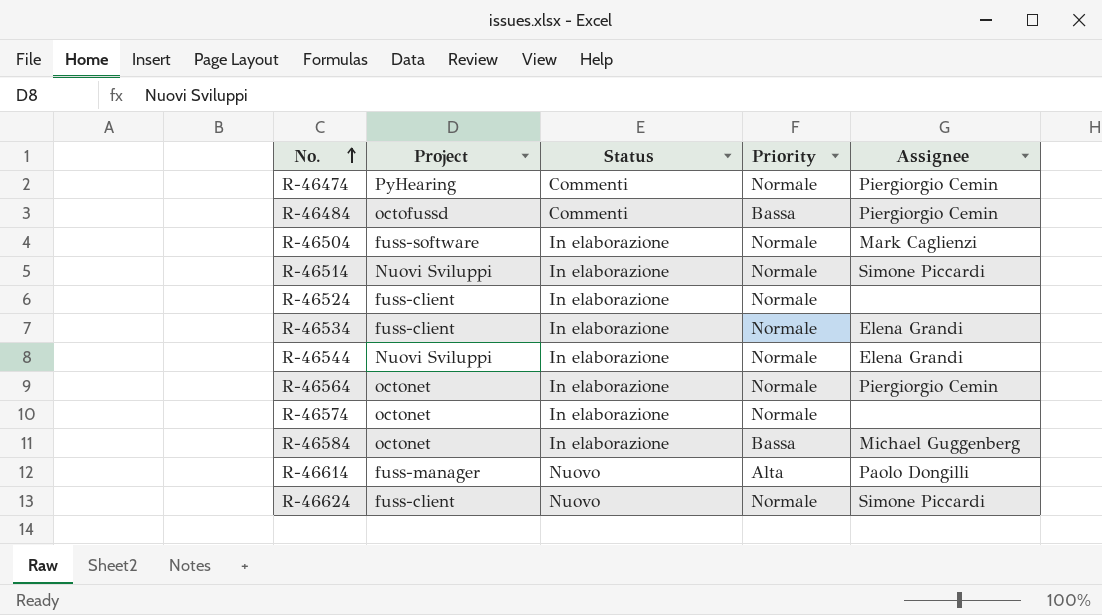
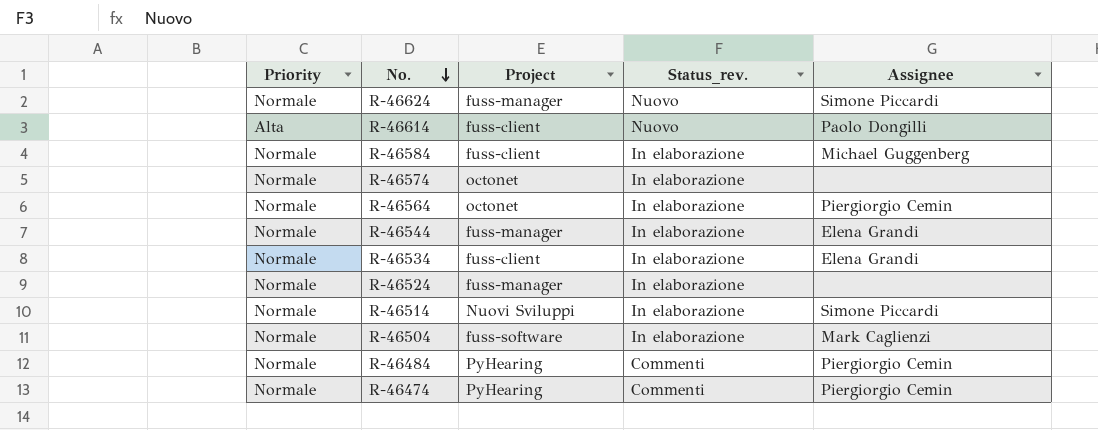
row order: No. ascending -> No. descending
column Priority | position: 4 -> 1
column name: Status -> Status_rev.
R-46624 | Project: fuss-client -> fuss-manager
R-46614 | Project: fuss-manager -> fuss-client
R-46584 | Priority: Bassa -> Normale
R-46584 | Project: octonet -> fuss-client
R-46544 | Project: Nuovi Sviluppi -> fuss-manager
R-46524 | Project: fuss-client -> fuss-manager
R-46484 | Priority: Bassa -> Normale
R-46484 | Project: octofussd -> PyHearing

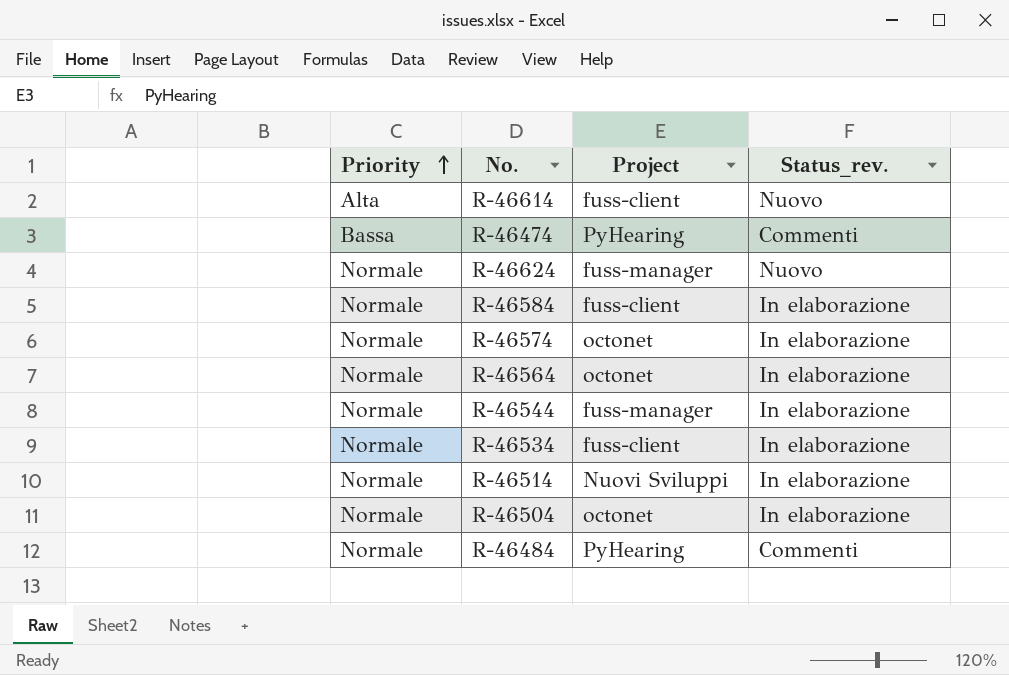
row order: No. descending -> Priority ascending
column Assignee | position: 5 -> none
row R-46524: Normale | fuss-manager | In elaborazione | none -> none
R-46474 | Priority: Normale -> Bassa
R-46504 | Project: fuss-software -> octonet

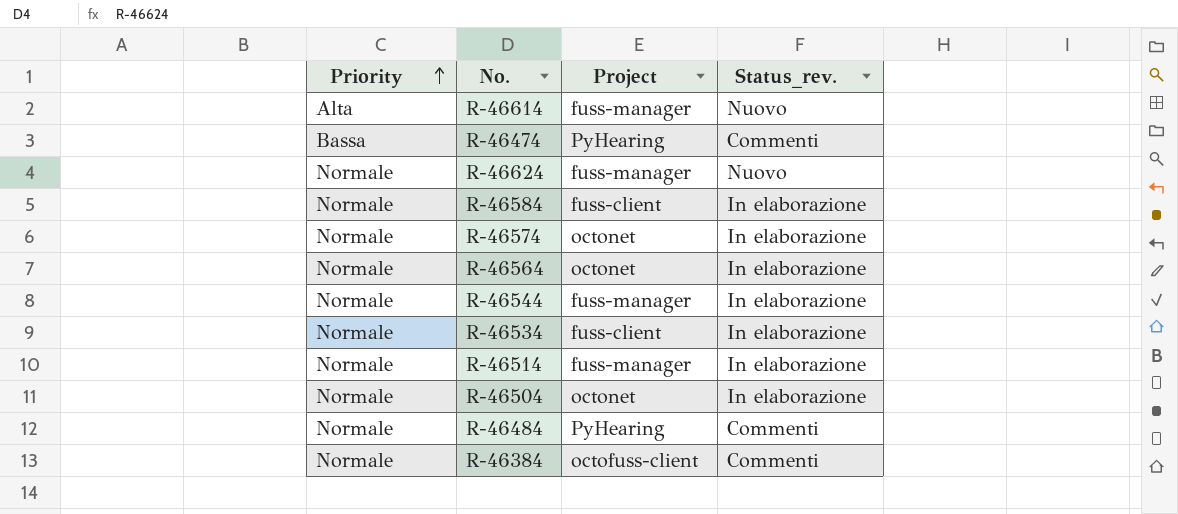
R-46614 | Project: fuss-client -> fuss-manager
R-46514 | Project: Nuovi Sviluppi -> fuss-manager
row R-46384: none -> Normale | octofuss-client | Commenti

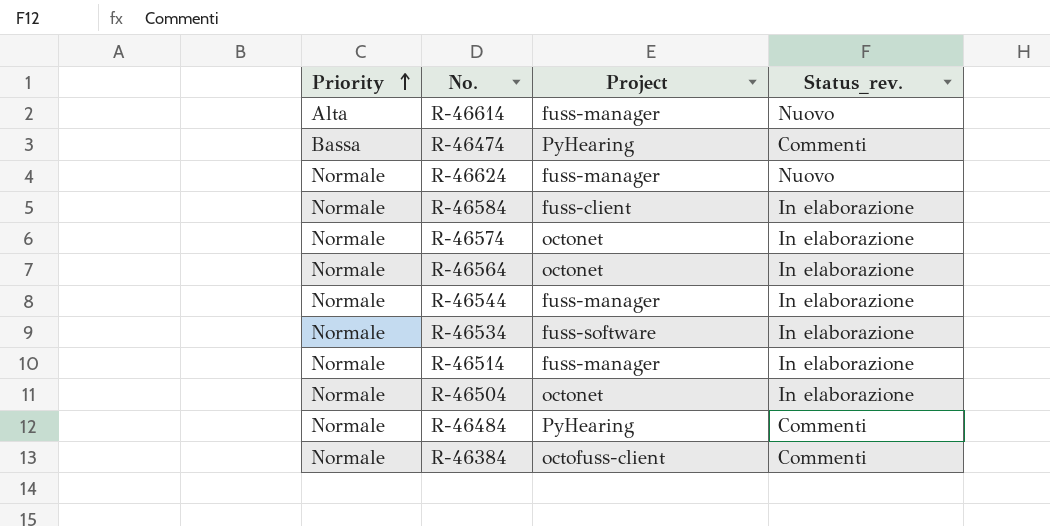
R-46534 | Project: fuss-client -> fuss-software

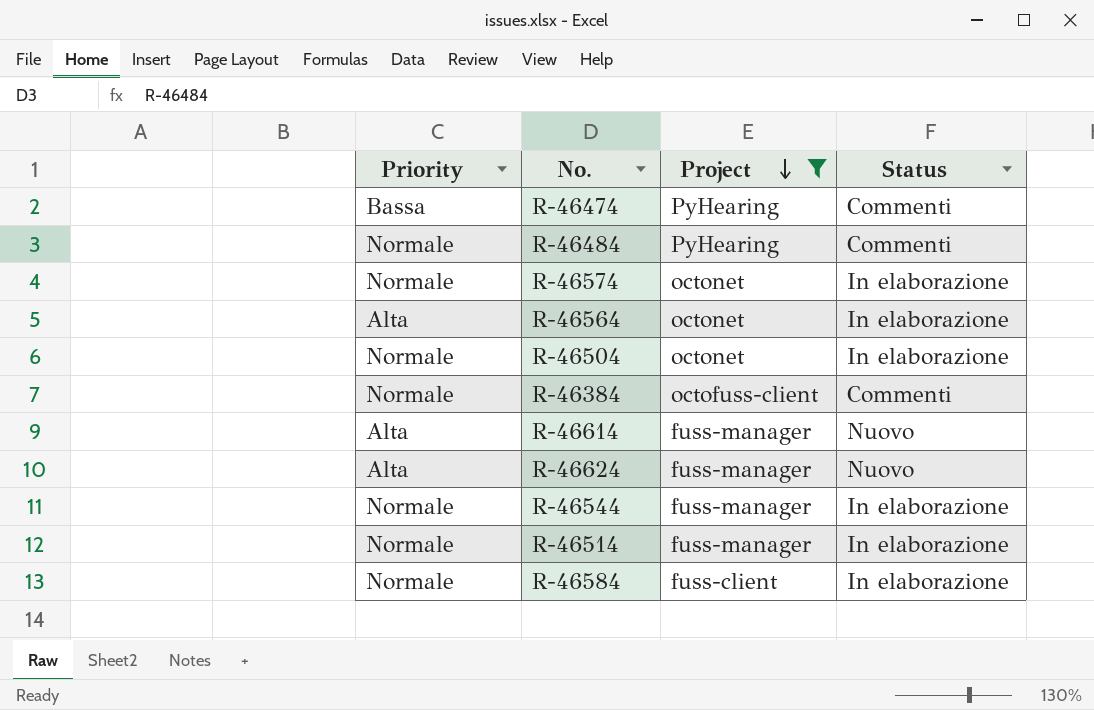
filter: none -> Project != fuss-software
row order: Priority ascending -> Project descending
column name: Status_rev. -> Status
R-46564 | Priority: Normale -> Alta
R-46624 | Priority: Normale -> Alta

